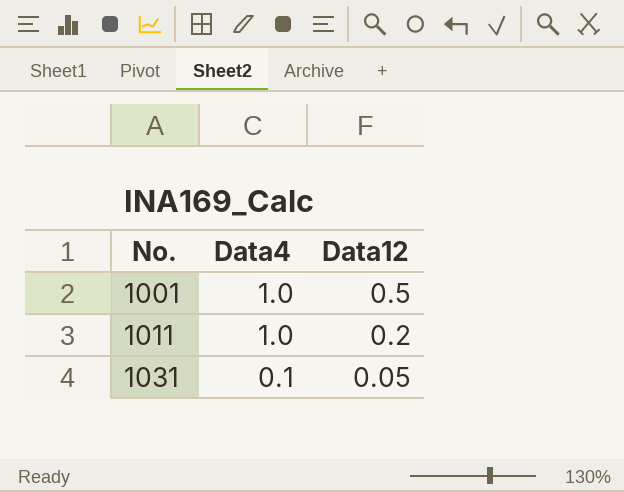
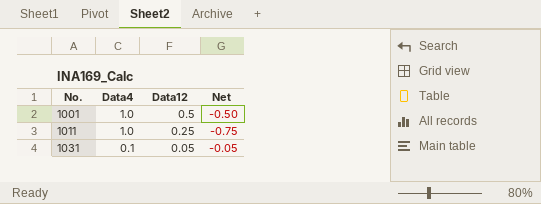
column Net | formula: none -> [Data12] - [Data4]
1011 | Data12: 0.2 -> 0.25

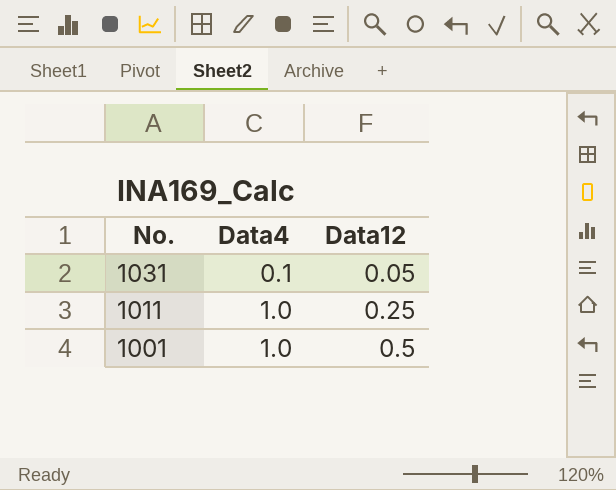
row order: No. ascending -> No. descending
column Net | formula: [Data12] - [Data4] -> none

